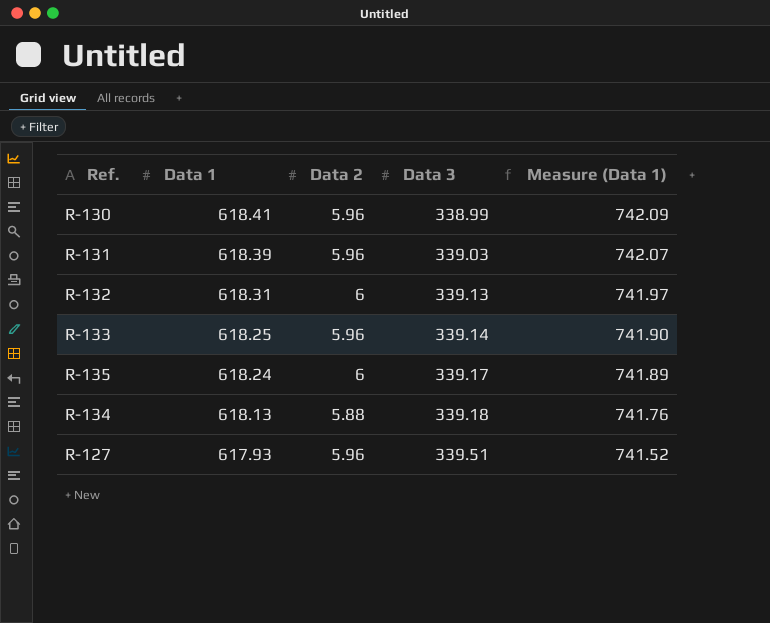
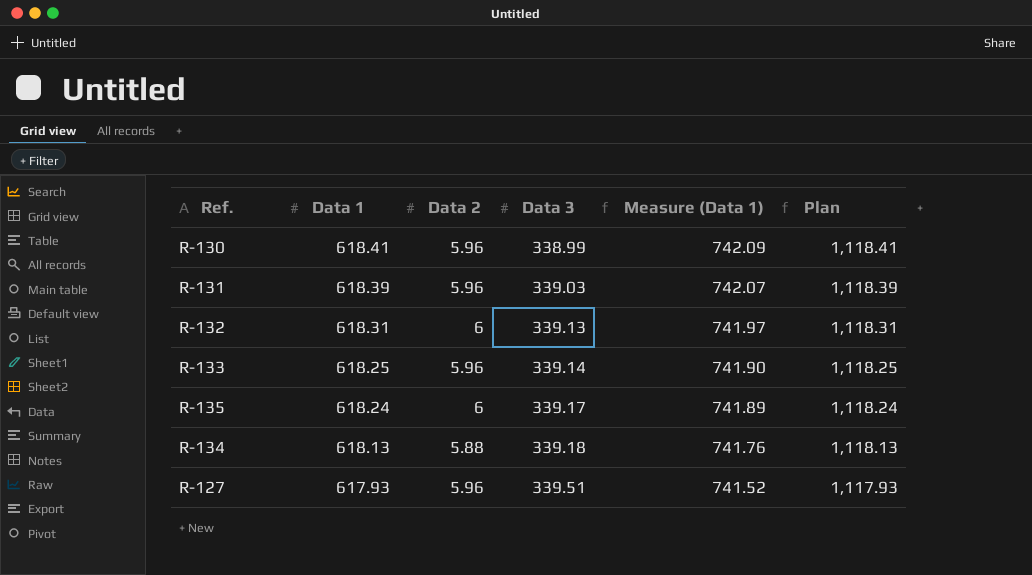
column Plan | formula: none -> [Data 1] + 500

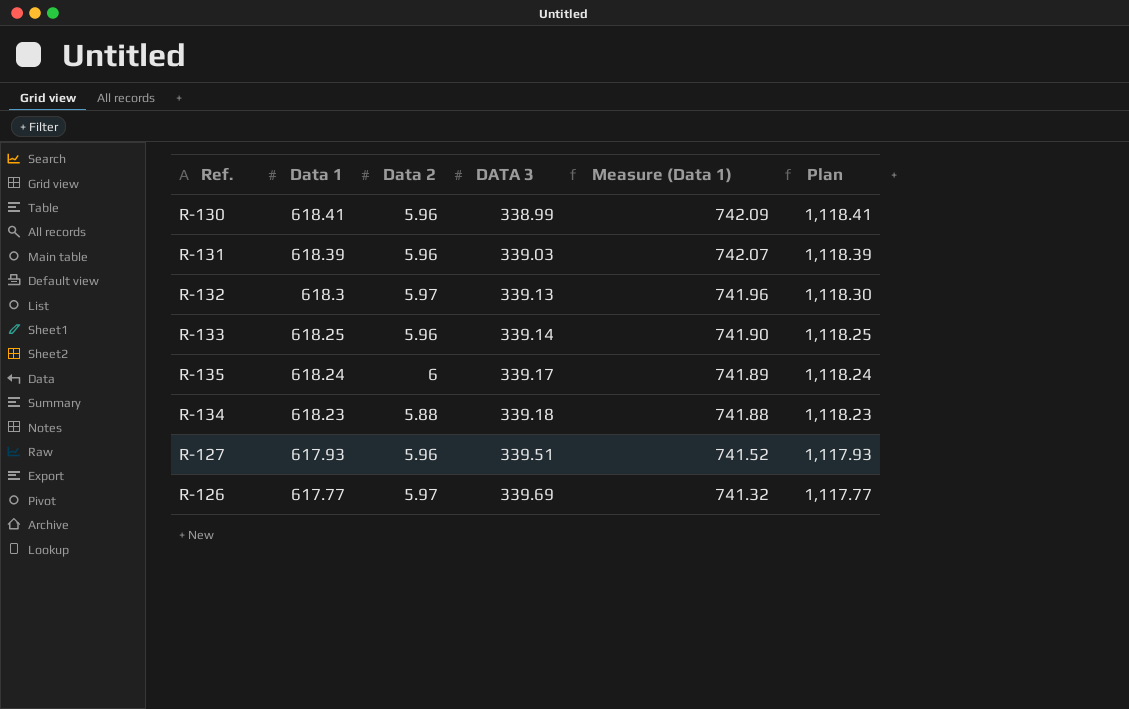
column name: Data 3 -> DATA 3
R-132 | Data 1: 618.31 -> 618.3
R-132 | Data 2: 6 -> 5.97
R-132 | Measure (Data 1): 741.97 -> 741.96
R-132 | Plan: 1,118.31 -> 1,118.30
R-134 | Data 1: 618.13 -> 618.23
R-134 | Measure (Data 1): 741.76 -> 741.88
R-134 | Plan: 1,118.13 -> 1,118.23
row R-126: none -> 617.77 | 5.97 | 339.69 | 741.32 | 1,117.77

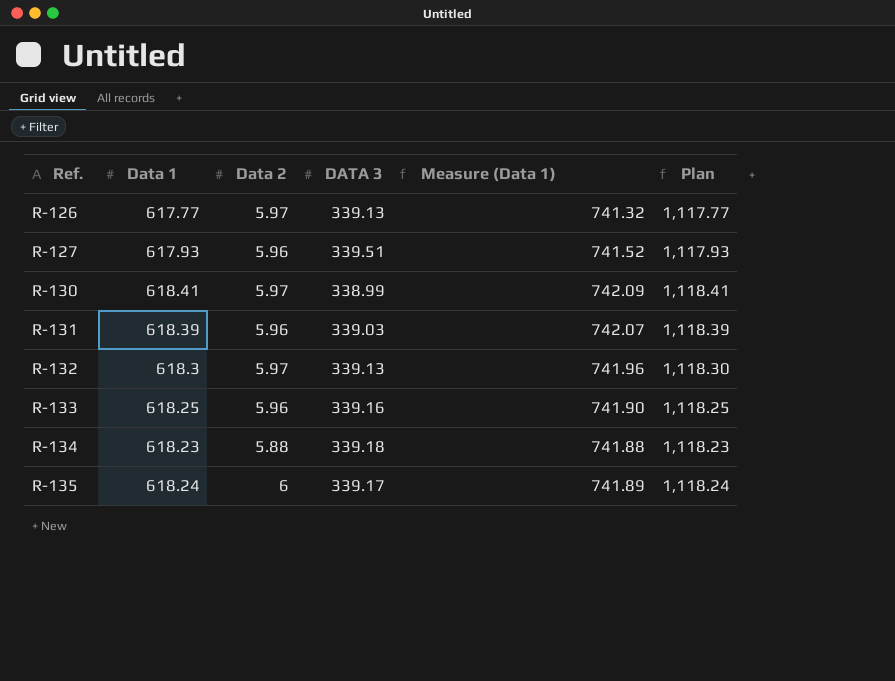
row order: Data 1 descending -> Ref. ascending
R-126 | DATA 3: 339.69 -> 339.13
R-130 | Data 2: 5.96 -> 5.97
R-133 | DATA 3: 339.14 -> 339.16

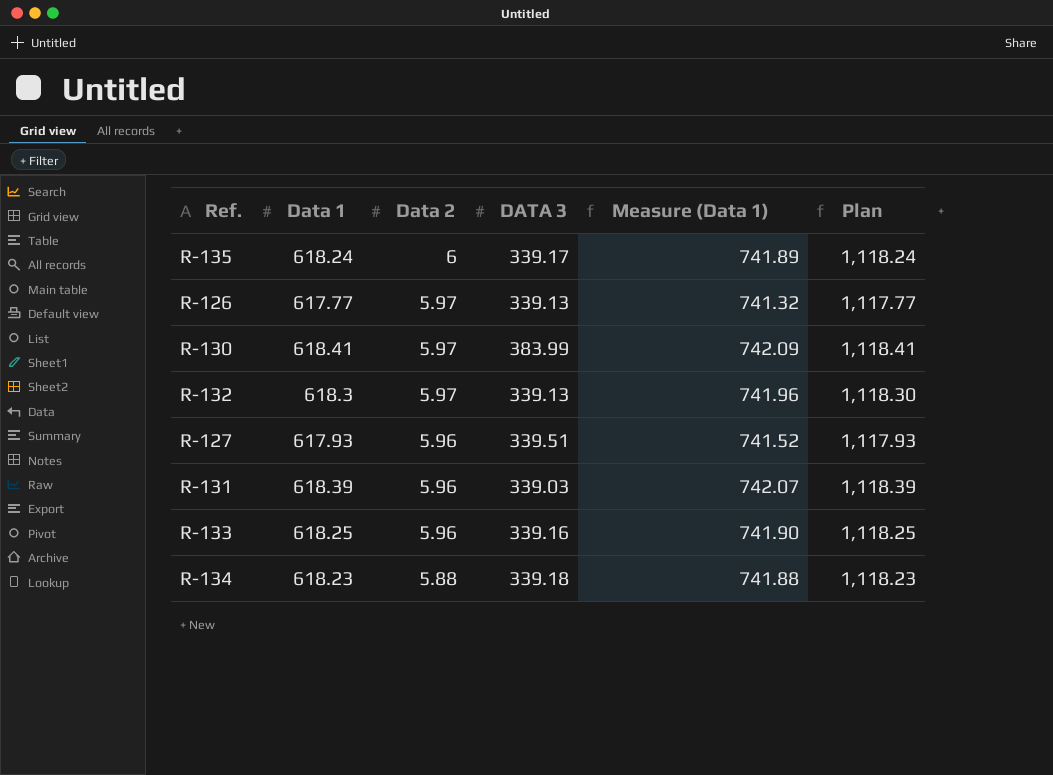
row order: Ref. ascending -> Data 2 descending
R-130 | DATA 3: 338.99 -> 383.99

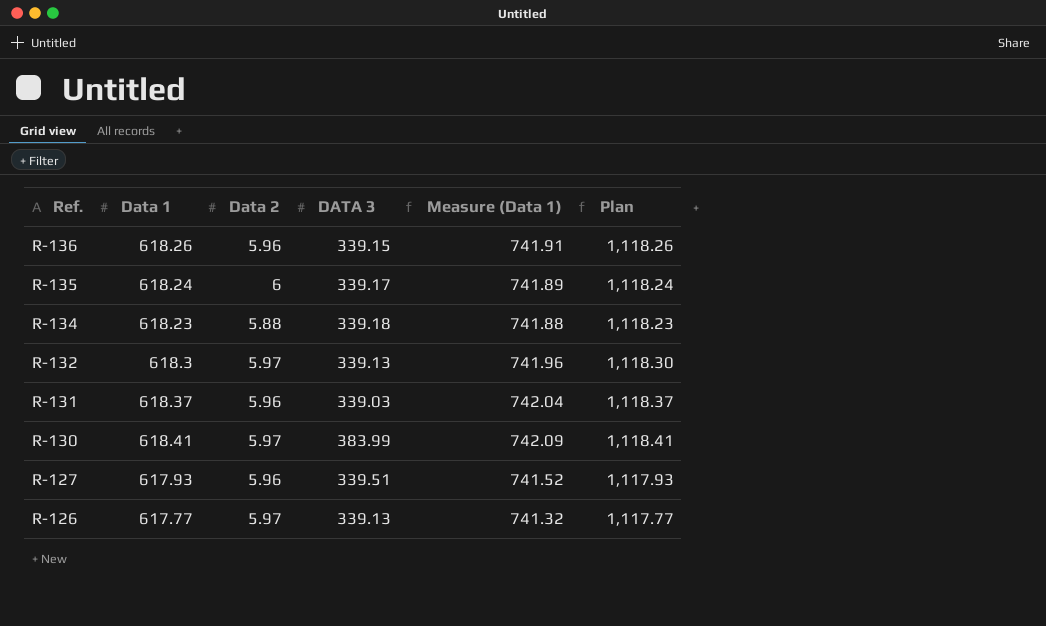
row order: Data 2 descending -> Ref. descending
row R-133: 618.25 | 5.96 | 339.16 | 741.90 | 1,118.25 -> none
row R-136: none -> 618.26 | 5.96 | 339.15 | 741.91 | 1,118.26
R-131 | Data 1: 618.39 -> 618.37
R-131 | Measure (Data 1): 742.07 -> 742.04
R-131 | Plan: 1,118.39 -> 1,118.37

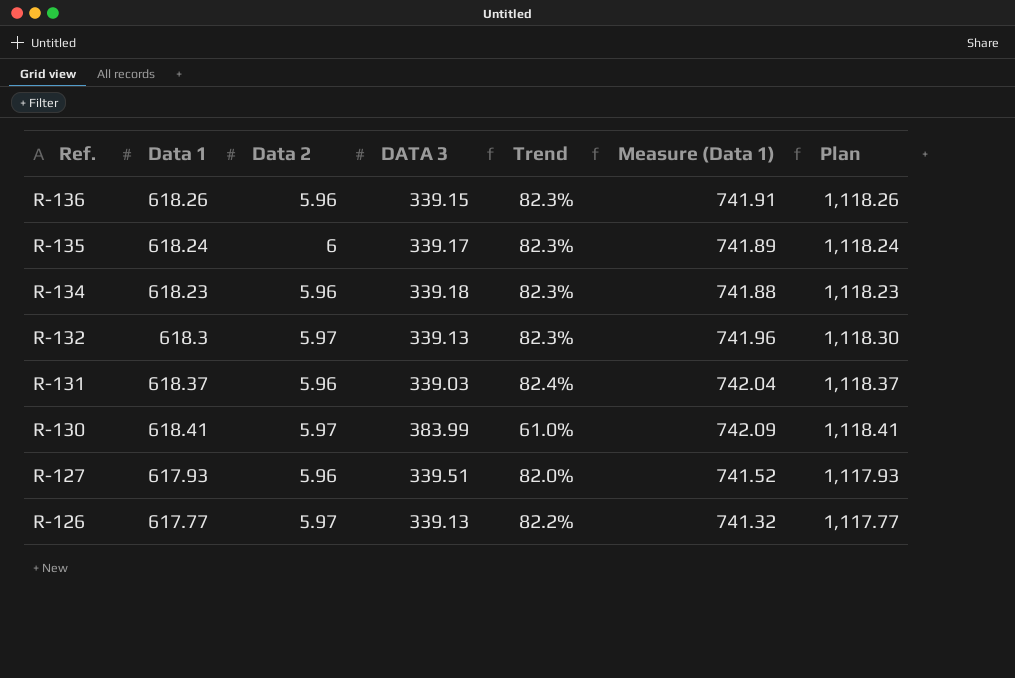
column Trend | formula: none -> ([Data 1] - [DATA 3]) / [DATA 3]
R-134 | Data 2: 5.88 -> 5.96

